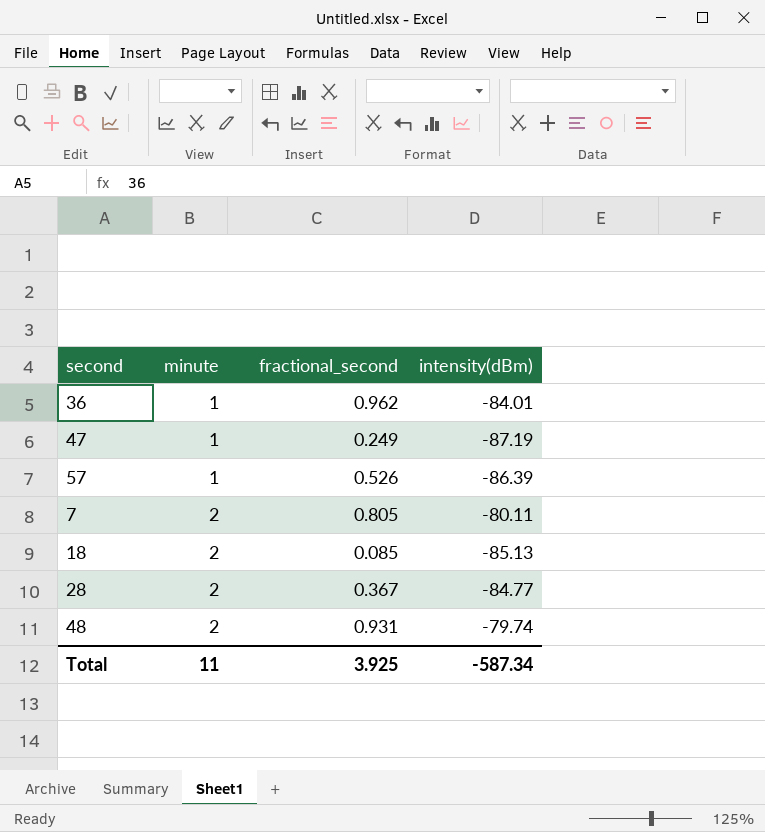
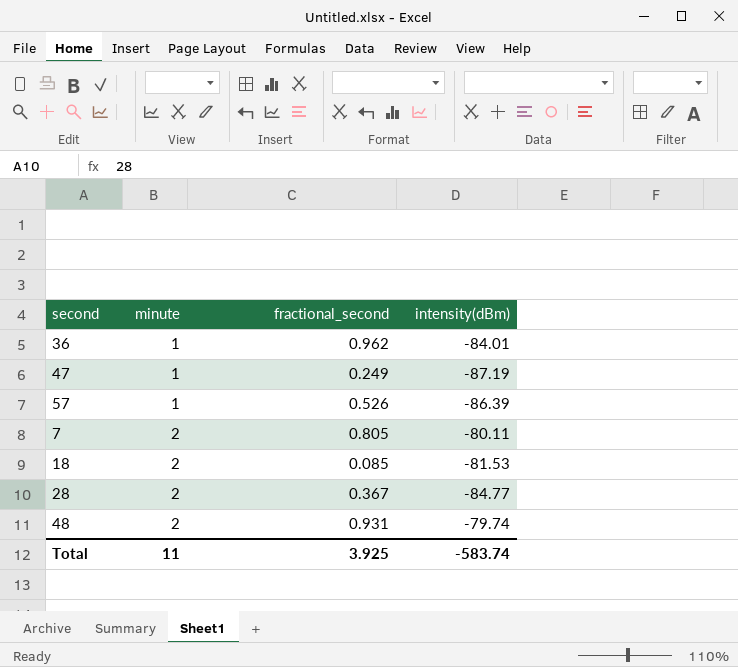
18 | intensity(dBm): -85.13 -> -81.53
Total | intensity(dBm): -587.34 -> -583.74

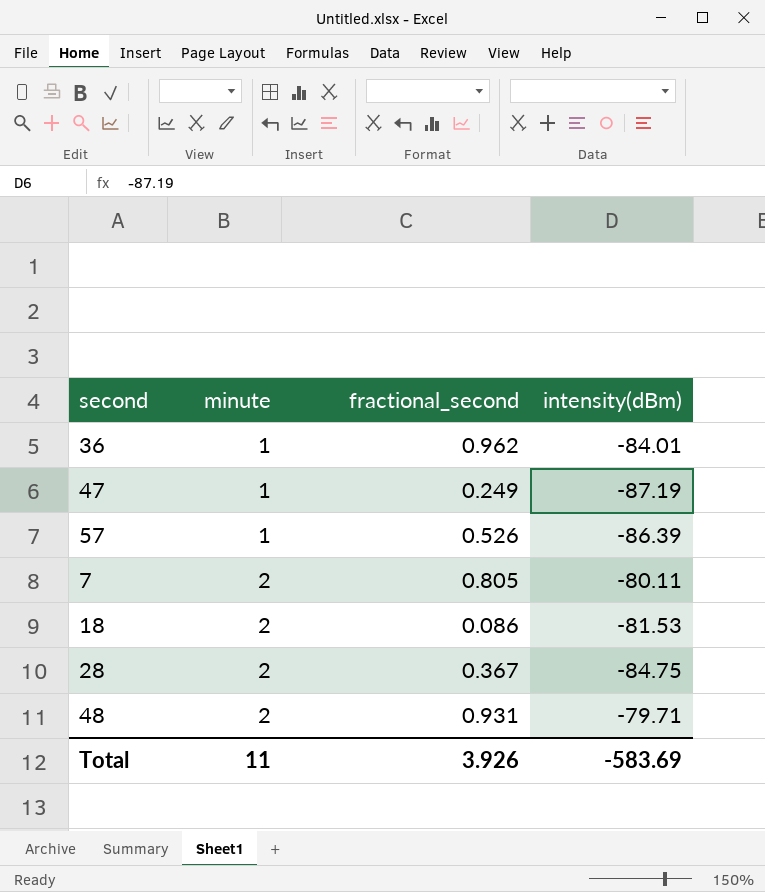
18 | fractional_second: 0.085 -> 0.086
28 | intensity(dBm): -84.77 -> -84.75
48 | intensity(dBm): -79.74 -> -79.71
Total | fractional_second: 3.925 -> 3.926
Total | intensity(dBm): -583.74 -> -583.69

